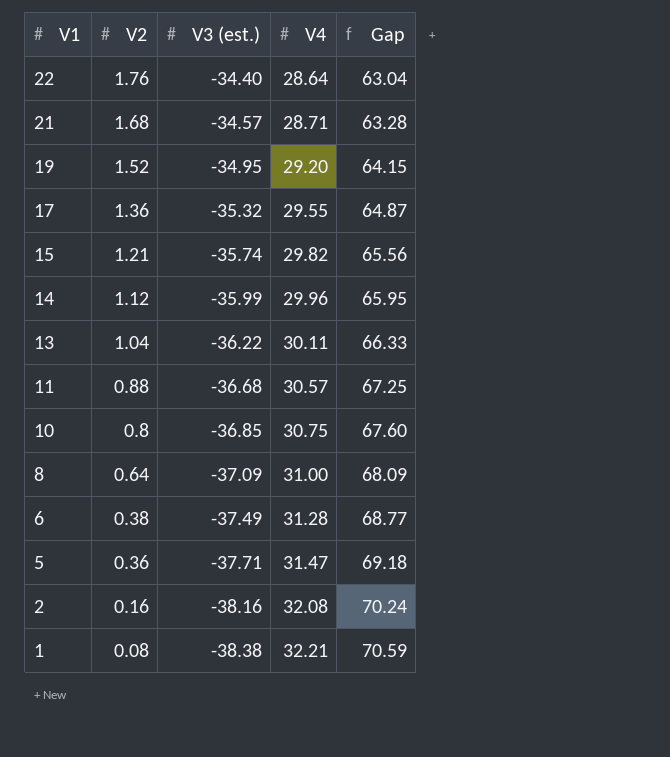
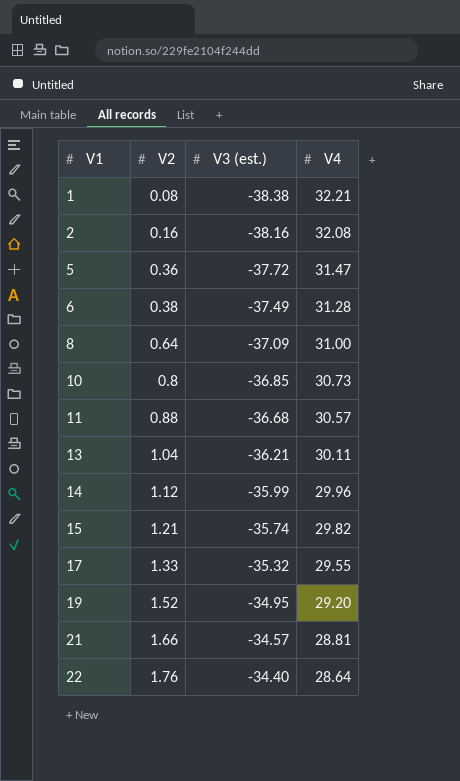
row order: V1 descending -> V1 ascending
column Gap | formula: [V4] - [V3 (est.)] -> none
5 | V3 (est.): -37.71 -> -37.72
10 | V4: 30.75 -> 30.73
13 | V3 (est.): -36.22 -> -36.21
17 | V2: 1.36 -> 1.33
21 | V2: 1.68 -> 1.66
21 | V4: 28.71 -> 28.81

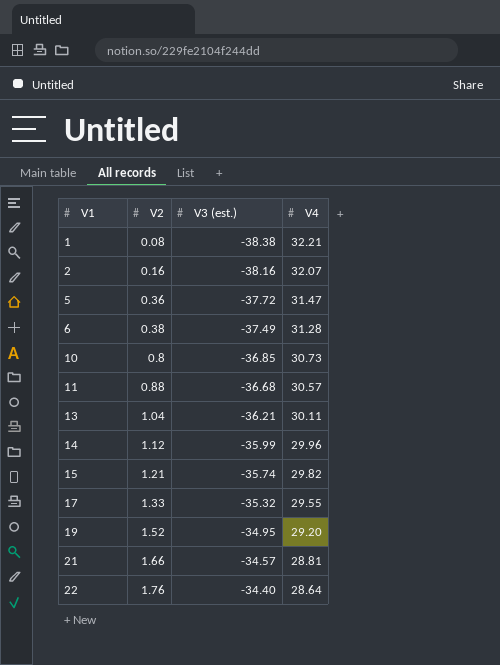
row 8: 0.64 | -37.09 | 31.00 -> none
2 | V4: 32.08 -> 32.07

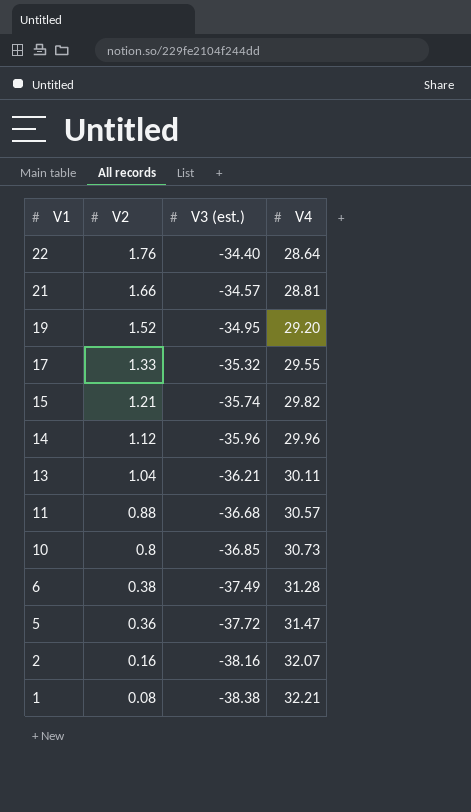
row order: V1 ascending -> V1 descending
14 | V3 (est.): -35.99 -> -35.96

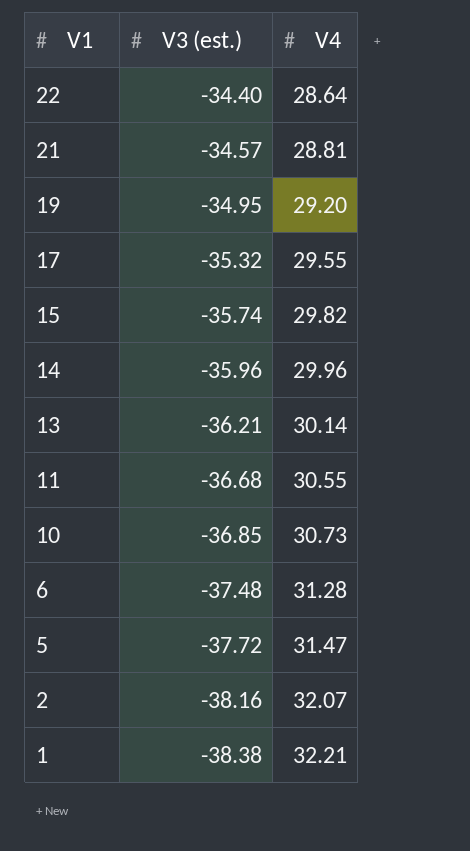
column V2 | position: 2 -> none
13 | V4: 30.11 -> 30.14
11 | V4: 30.57 -> 30.55
6 | V3 (est.): -37.49 -> -37.48

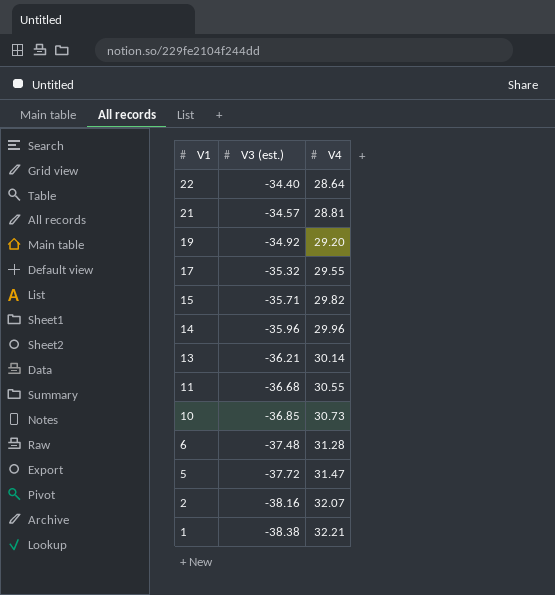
19 | V3 (est.): -34.95 -> -34.92
15 | V3 (est.): -35.74 -> -35.71

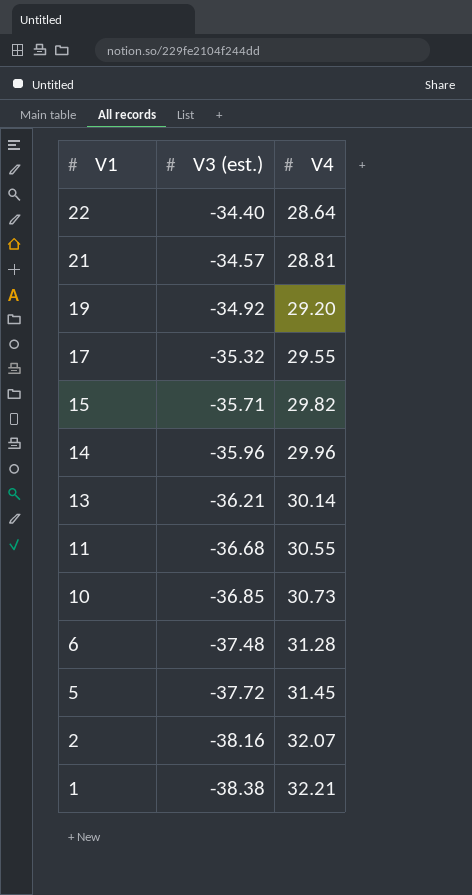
5 | V4: 31.47 -> 31.45

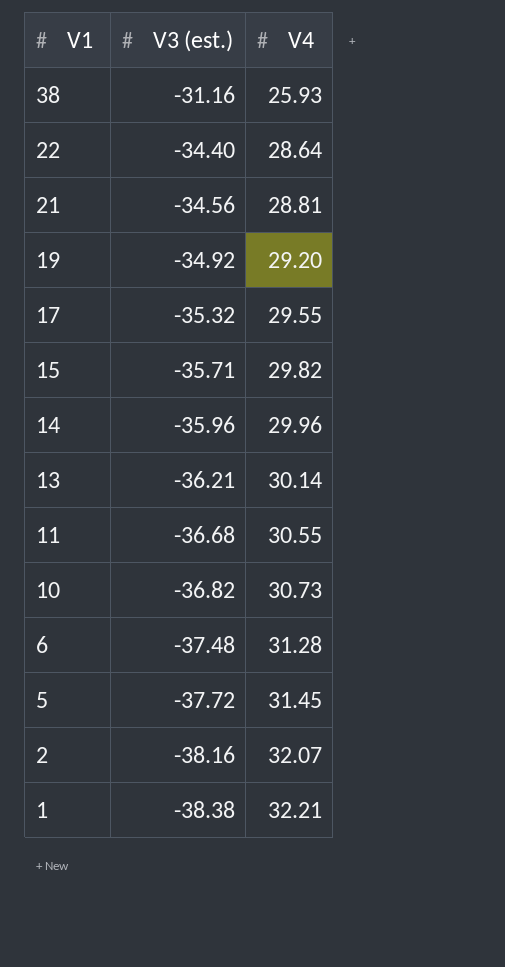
row 38: none -> -31.16 | 25.93
21 | V3 (est.): -34.57 -> -34.56
10 | V3 (est.): -36.85 -> -36.82

